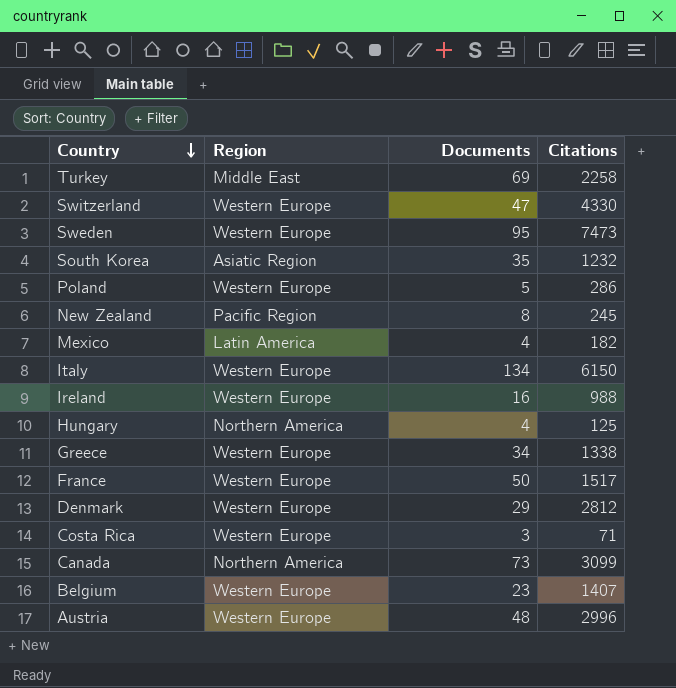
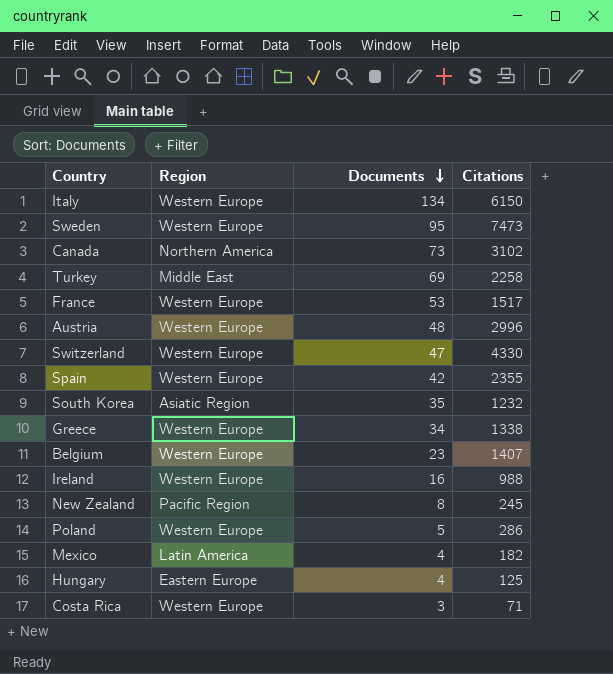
row order: Country descending -> Documents descending
row Denmark: Western Europe | 29 | 2812 -> none
Canada | Citations: 3099 -> 3102
France | Documents: 50 -> 53
row Spain: none -> Western Europe | 42 | 2355
Hungary | Region: Northern America -> Eastern Europe

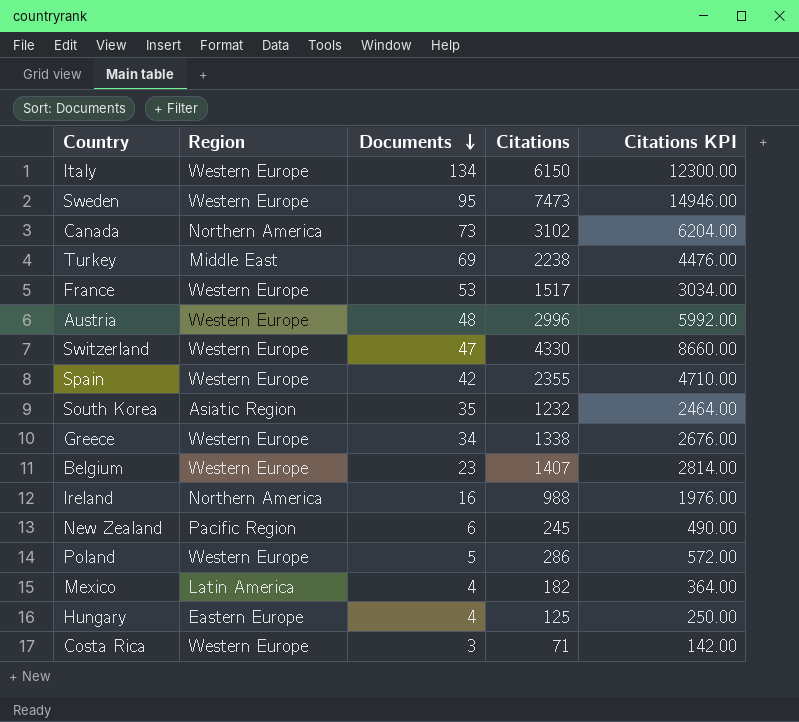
column Citations KPI | formula: none -> [Citations] * 2
Turkey | Citations: 2258 -> 2238
Ireland | Region: Western Europe -> Northern America
New Zealand | Documents: 8 -> 6

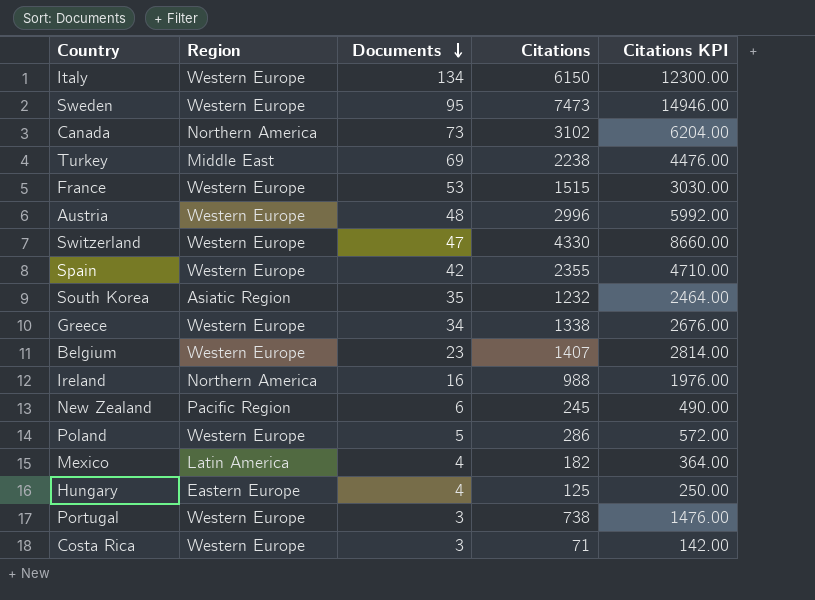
France | Citations: 1517 -> 1515
France | Citations KPI: 3034.00 -> 3030.00
row Portugal: none -> Western Europe | 3 | 738 | 1476.00

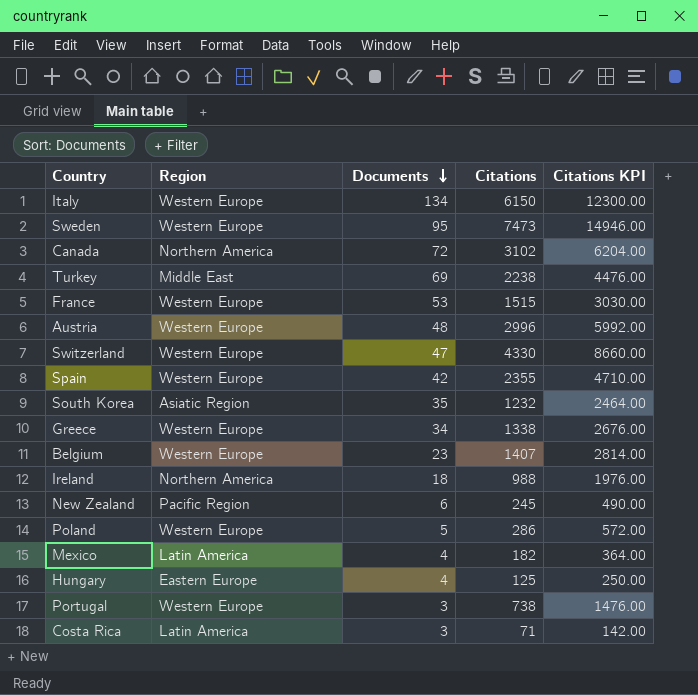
Canada | Documents: 73 -> 72
Ireland | Documents: 16 -> 18
Costa Rica | Region: Western Europe -> Latin America

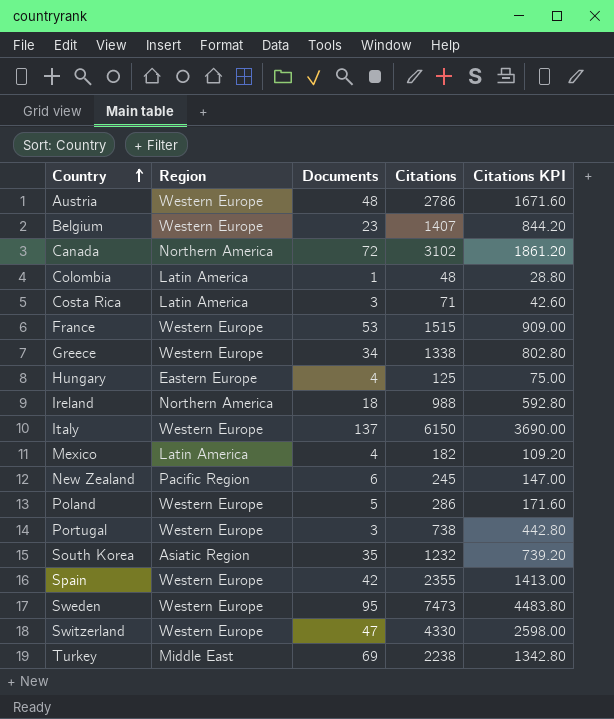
row order: Documents descending -> Country ascending
column Citations KPI | formula: [Citations] * 2 -> [Citations] * 0.6
Austria | Citations: 2996 -> 2786
row Colombia: none -> Latin America | 1 | 48 | 28.80
Italy | Documents: 134 -> 137

